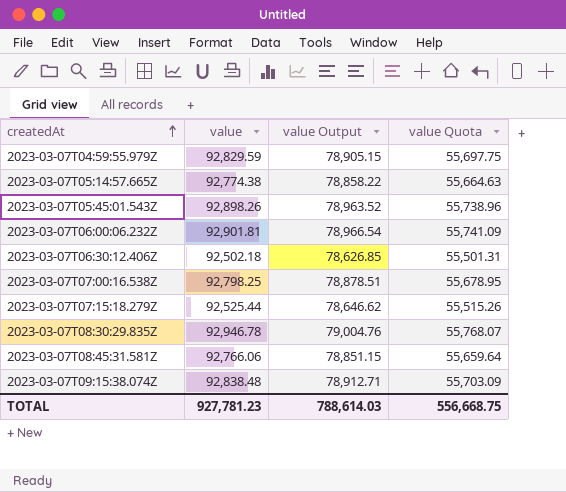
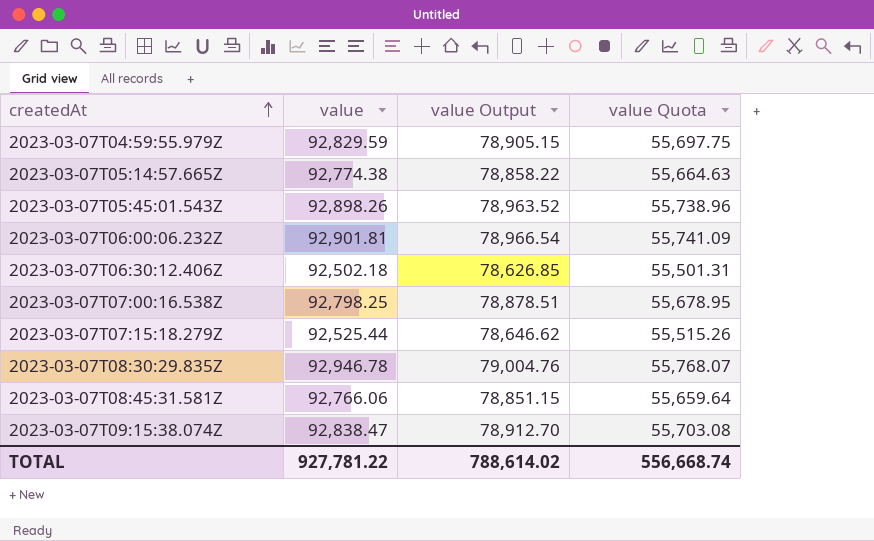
2023-03-07T09:15:38.074Z | value: 92,838.48 -> 92,838.47
2023-03-07T09:15:38.074Z | value Output: 78,912.71 -> 78,912.70
2023-03-07T09:15:38.074Z | value Quota: 55,703.09 -> 55,703.08
TOTAL | value: 927,781.23 -> 927,781.22
TOTAL | value Output: 788,614.03 -> 788,614.02
TOTAL | value Quota: 556,668.75 -> 556,668.74

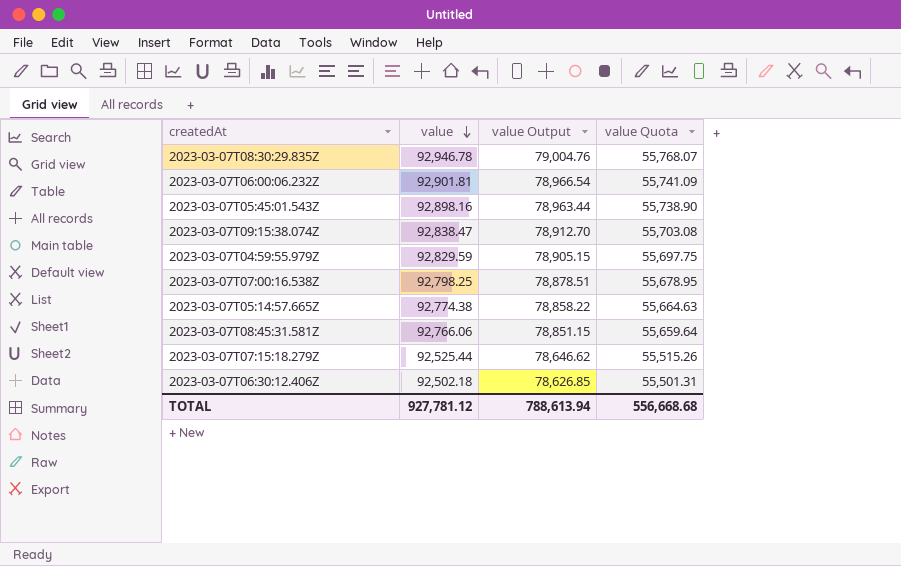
row order: createdAt ascending -> value descending
2023-03-07T05:45:01.543Z | value: 92,898.26 -> 92,898.16
2023-03-07T05:45:01.543Z | value Output: 78,963.52 -> 78,963.44
2023-03-07T05:45:01.543Z | value Quota: 55,738.96 -> 55,738.90
TOTAL | value: 927,781.22 -> 927,781.12
TOTAL | value Output: 788,614.02 -> 788,613.94
TOTAL | value Quota: 556,668.74 -> 556,668.68

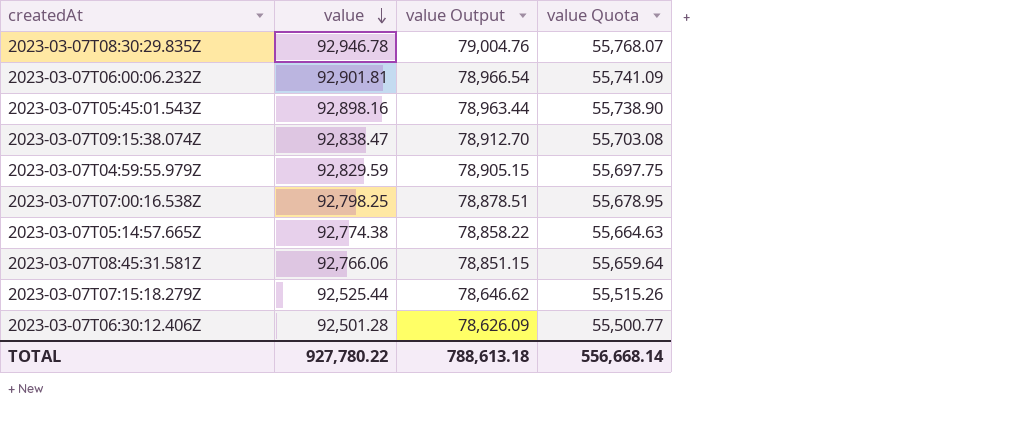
2023-03-07T06:30:12.406Z | value: 92,502.18 -> 92,501.28
2023-03-07T06:30:12.406Z | value Output: 78,626.85 -> 78,626.09
2023-03-07T06:30:12.406Z | value Quota: 55,501.31 -> 55,500.77
TOTAL | value: 927,781.12 -> 927,780.22
TOTAL | value Output: 788,613.94 -> 788,613.18
TOTAL | value Quota: 556,668.68 -> 556,668.14

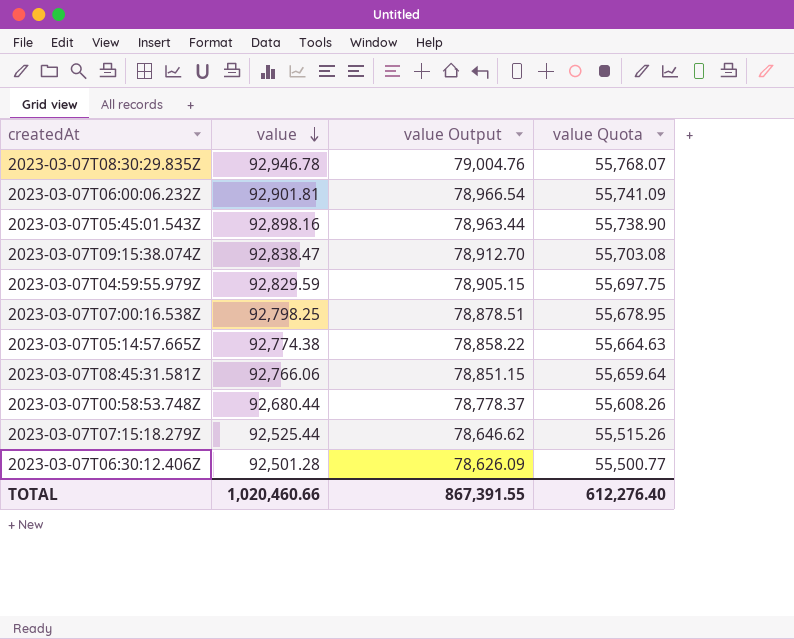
row 2023-03-07T00:58:53.748Z: none -> 92,680.44 | 78,778.37 | 55,608.26
TOTAL | value: 927,780.22 -> 1,020,460.66
TOTAL | value Output: 788,613.18 -> 867,391.55
TOTAL | value Quota: 556,668.14 -> 612,276.40

